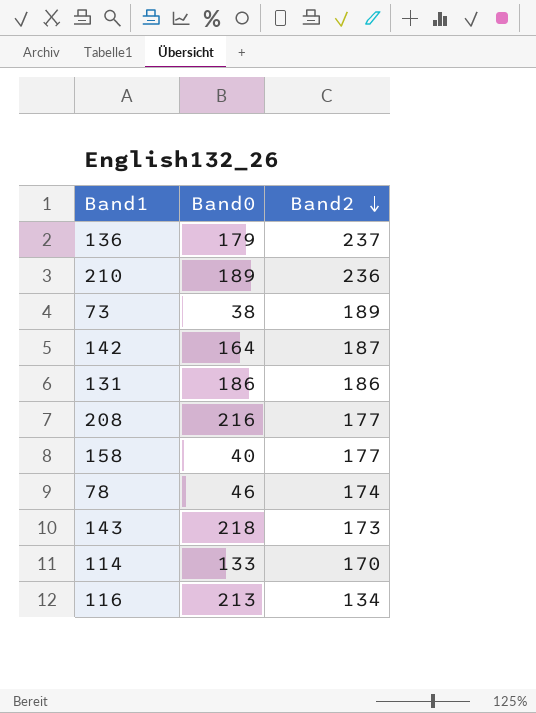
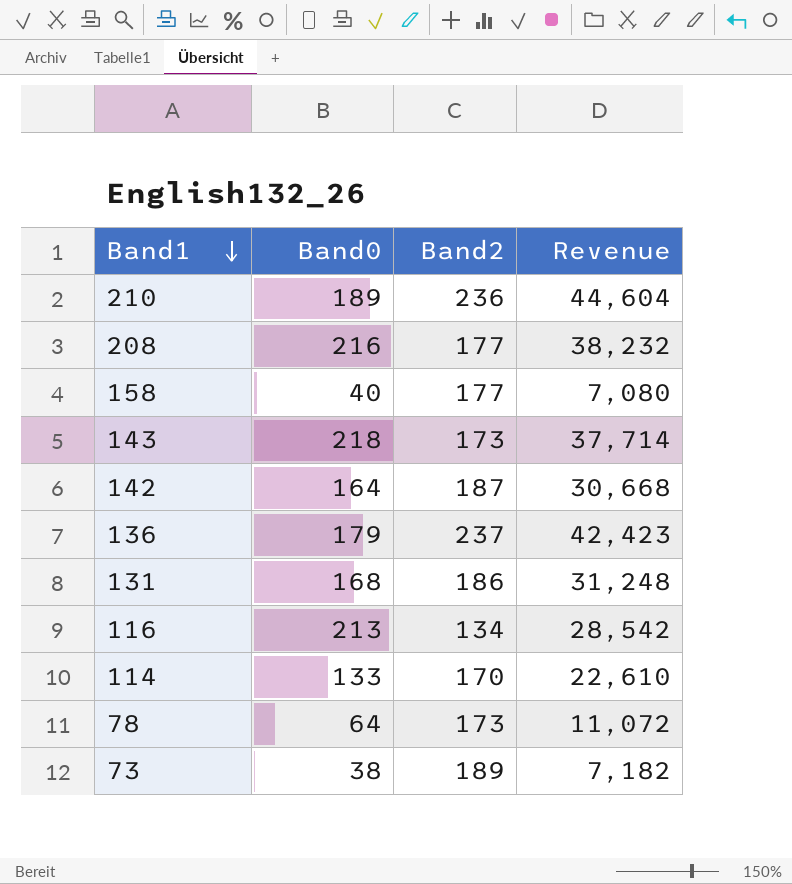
row order: Band2 descending -> Band1 descending
column Revenue | formula: none -> [Band0] * [Band2]
131 | Band0: 186 -> 168
78 | Band0: 46 -> 64
78 | Band2: 174 -> 173

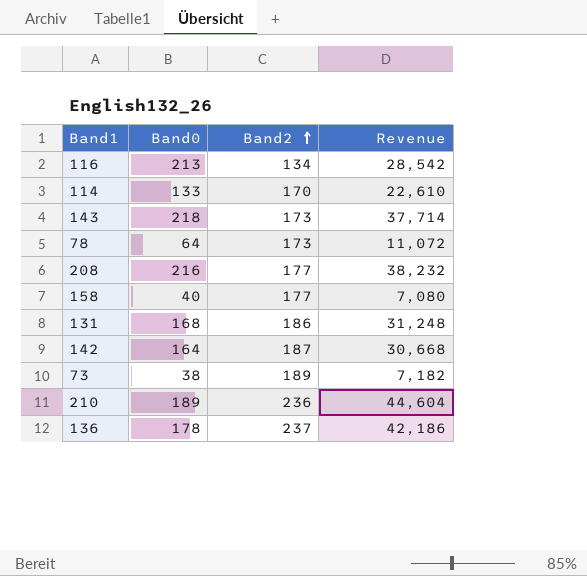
row order: Band1 descending -> Band2 ascending
136 | Band0: 179 -> 178
136 | Revenue: 42,423 -> 42,186

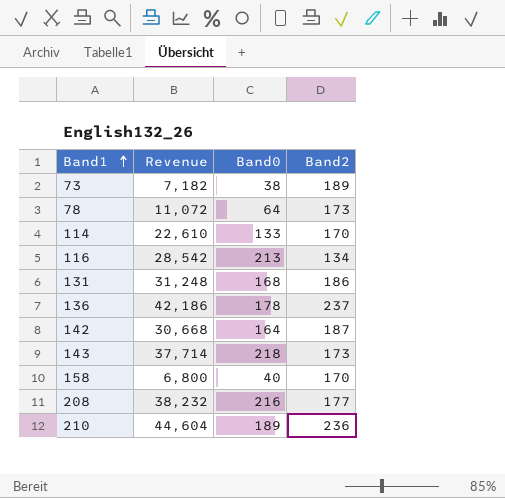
row order: Band2 ascending -> Band1 ascending
column Revenue | position: 4 -> 2
158 | Revenue: 7,080 -> 6,800
158 | Band2: 177 -> 170

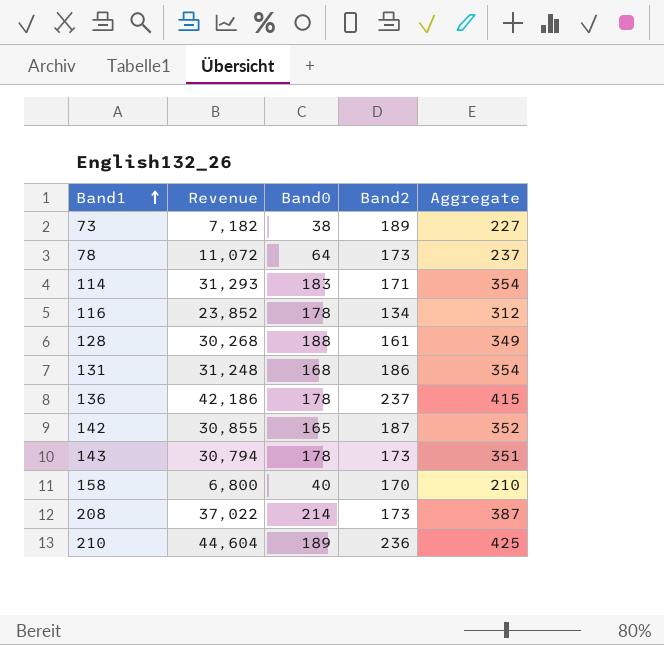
column Aggregate | formula: none -> [Band0] + [Band2]
114 | Revenue: 22,610 -> 31,293
114 | Band0: 133 -> 183
114 | Band2: 170 -> 171
116 | Revenue: 28,542 -> 23,852
116 | Band0: 213 -> 178
row 128: none -> 30,268 | 188 | 161 | 349
142 | Revenue: 30,668 -> 30,855
142 | Band0: 164 -> 165
143 | Revenue: 37,714 -> 30,794
143 | Band0: 218 -> 178
208 | Revenue: 38,232 -> 37,022
208 | Band0: 216 -> 214
208 | Band2: 177 -> 173

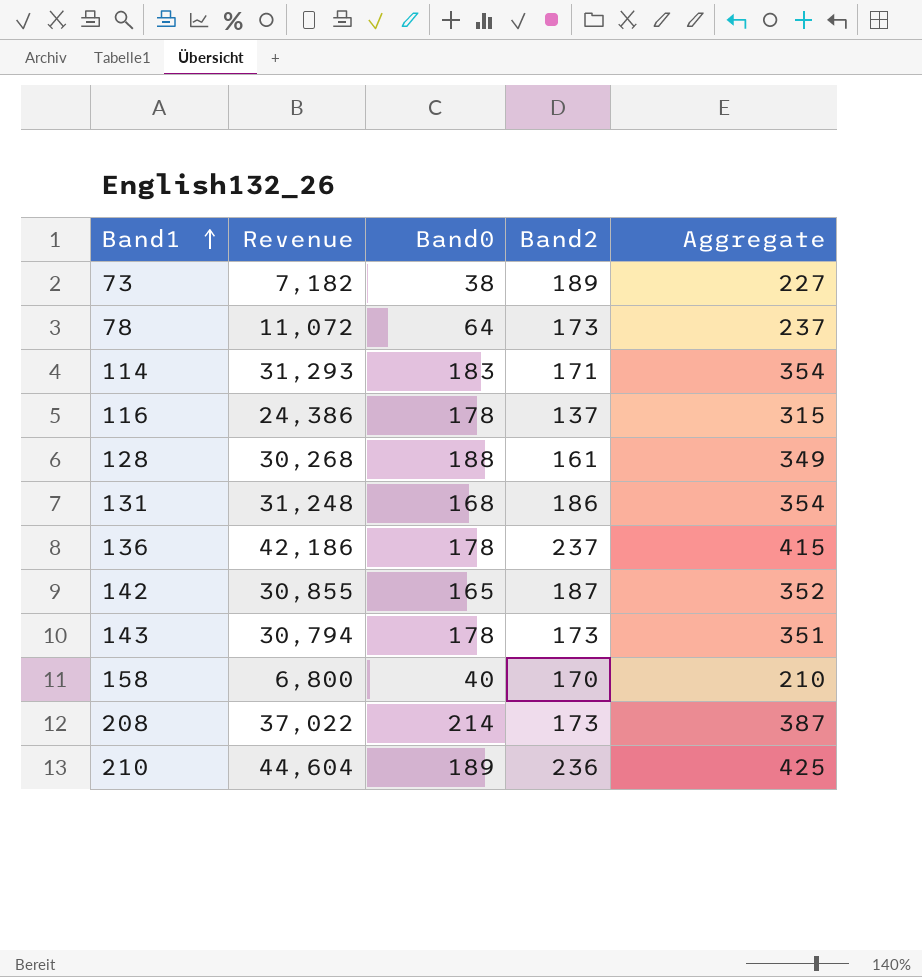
116 | Revenue: 23,852 -> 24,386
116 | Band2: 134 -> 137
116 | Aggregate: 312 -> 315

